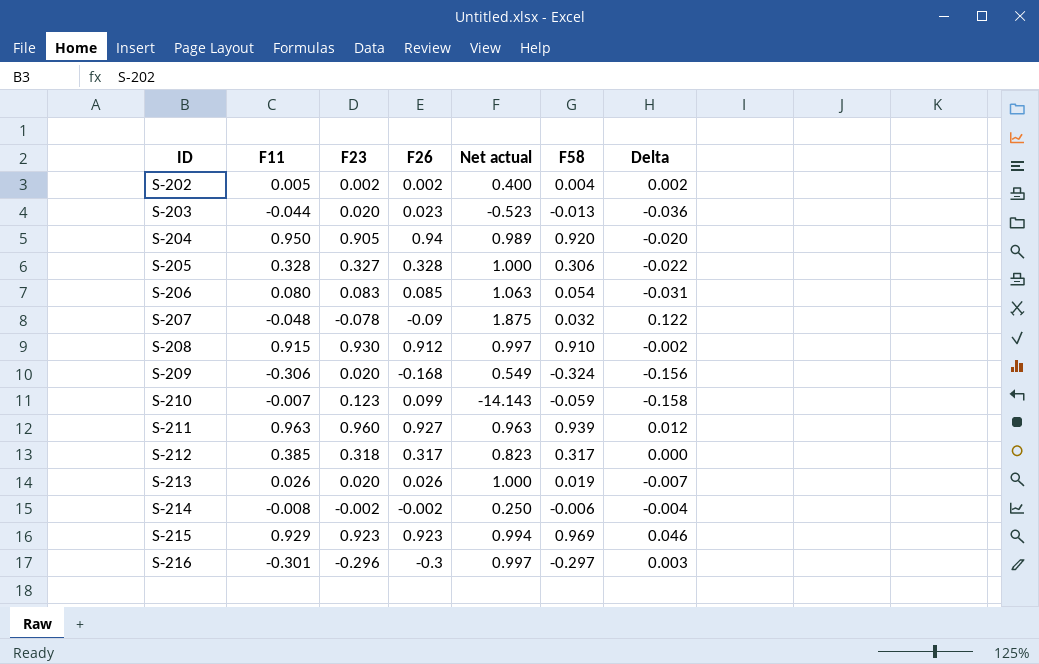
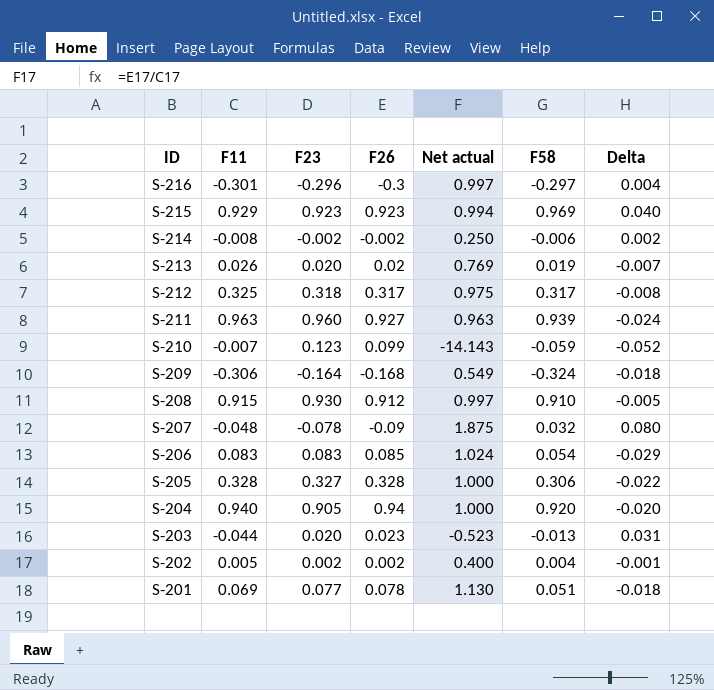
row order: ID ascending -> ID descending
column Delta | formula: [F58] - [F26] -> [F58] - [F11]
S-213 | F26: 0.026 -> 0.02
S-213 | Net actual: 1.000 -> 0.769
S-212 | F11: 0.385 -> 0.325
S-212 | Net actual: 0.823 -> 0.975
S-209 | F23: 0.020 -> -0.164
S-206 | F11: 0.080 -> 0.083
S-206 | Net actual: 1.063 -> 1.024
S-204 | F11: 0.950 -> 0.940
S-204 | Net actual: 0.989 -> 1.000
row S-201: none -> 0.069 | 0.077 | 0.078 | 1.130 | 0.051 | -0.018

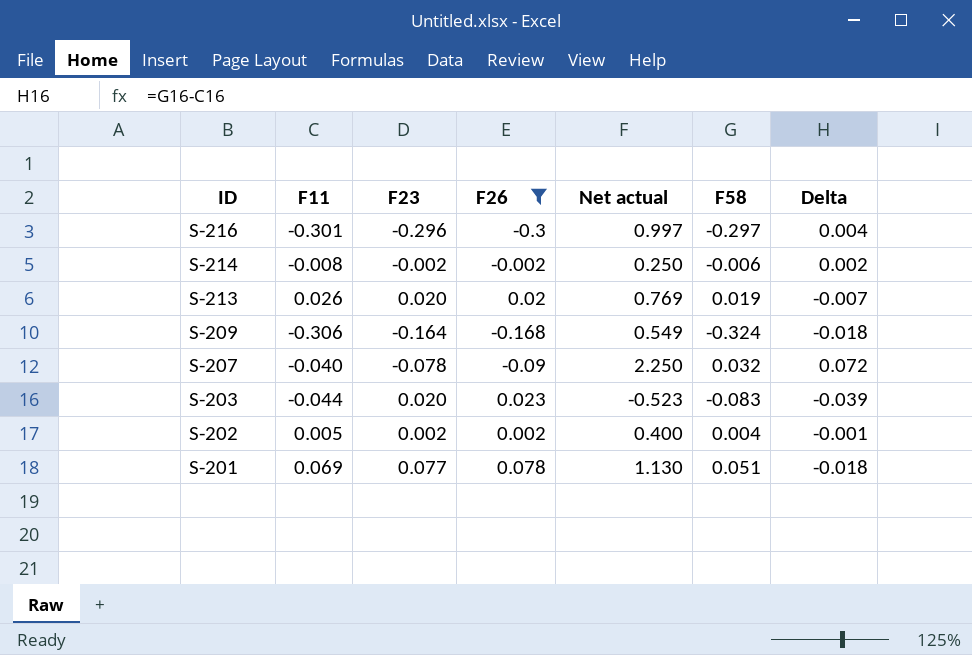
filter: none -> F26 <= 0.078
S-207 | F11: -0.048 -> -0.040
S-207 | Net actual: 1.875 -> 2.250
S-207 | Delta: 0.080 -> 0.072
S-203 | F58: -0.013 -> -0.083
S-203 | Delta: 0.031 -> -0.039

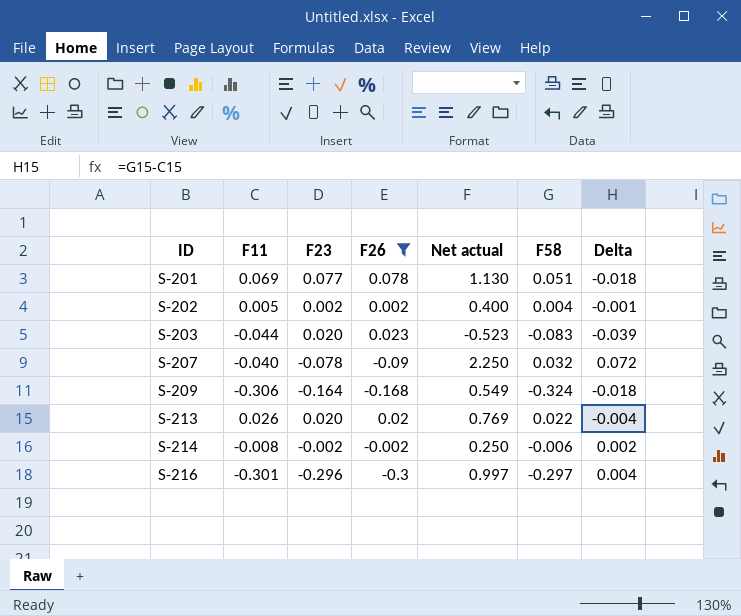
row order: ID descending -> ID ascending
S-213 | F58: 0.019 -> 0.022
S-213 | Delta: -0.007 -> -0.004

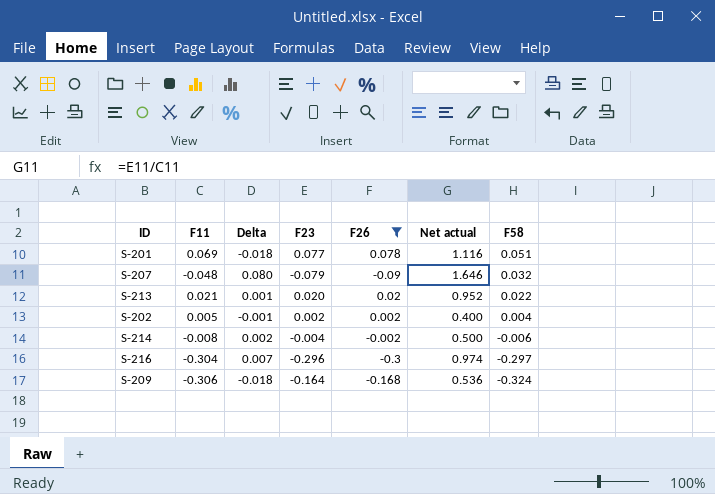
row order: ID ascending -> F58 descending
column Delta | position: 7 -> 3
column Net actual | formula: [F26] / [F11] -> [F23] / [F11]
row S-203: -0.044 | 0.020 | 0.023 | -0.523 | -0.083 | -0.039 -> none
S-207 | F11: -0.040 -> -0.048
S-207 | Delta: 0.072 -> 0.080
S-207 | F23: -0.078 -> -0.079
S-213 | F11: 0.026 -> 0.021
S-213 | Delta: -0.004 -> 0.001
S-214 | F23: -0.002 -> -0.004
S-216 | F11: -0.301 -> -0.304
S-216 | Delta: 0.004 -> 0.007

